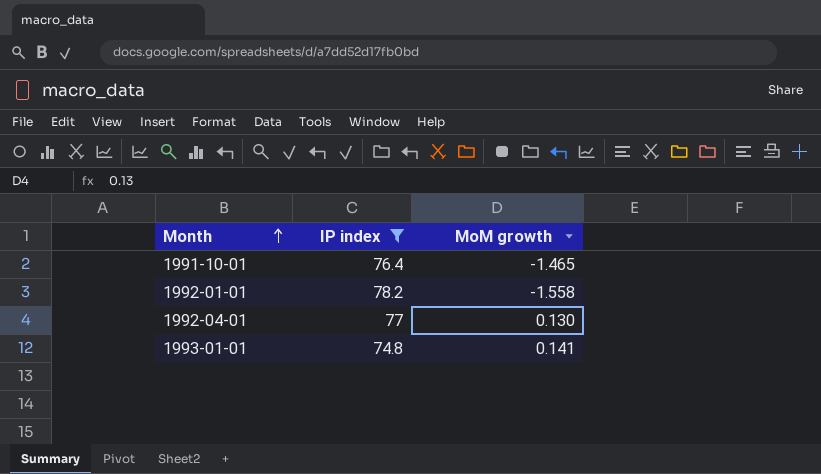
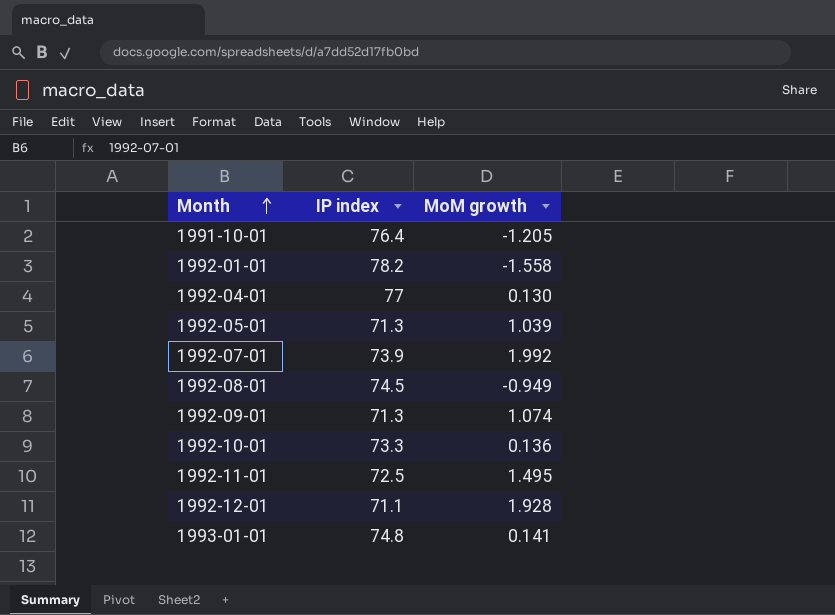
filter: IP index >= 74.8 -> none
1991-10-01 | MoM growth: -1.465 -> -1.205

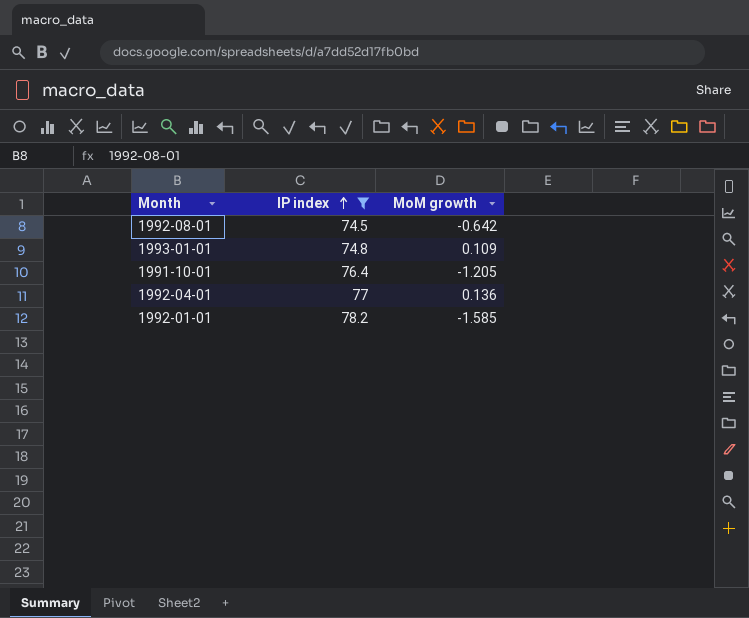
filter: none -> IP index >= 74.5
row order: Month ascending -> IP index ascending
1992-08-01 | MoM growth: -0.949 -> -0.642
1993-01-01 | MoM growth: 0.141 -> 0.109
1992-04-01 | MoM growth: 0.130 -> 0.136
1992-01-01 | MoM growth: -1.558 -> -1.585

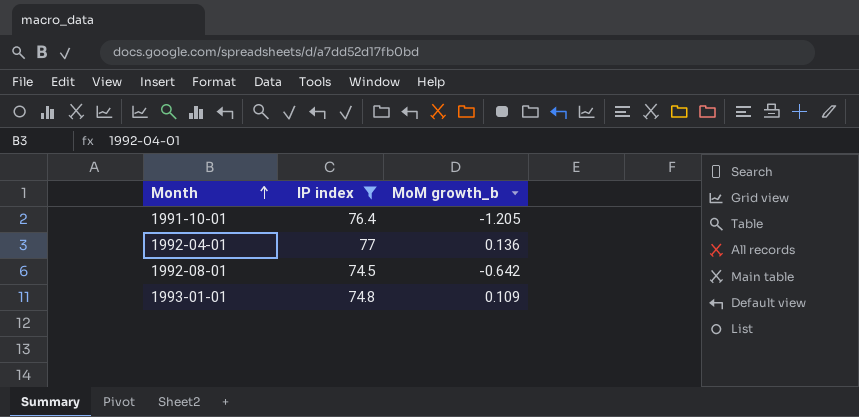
row order: IP index ascending -> Month ascending
column name: MoM growth -> MoM growth_b
row 1992-01-01: 78.2 | -1.585 -> none

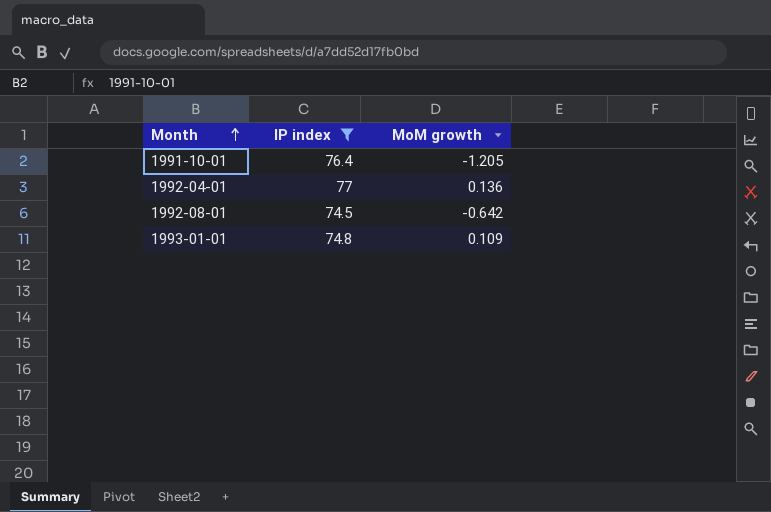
column name: MoM growth_b -> MoM growth

